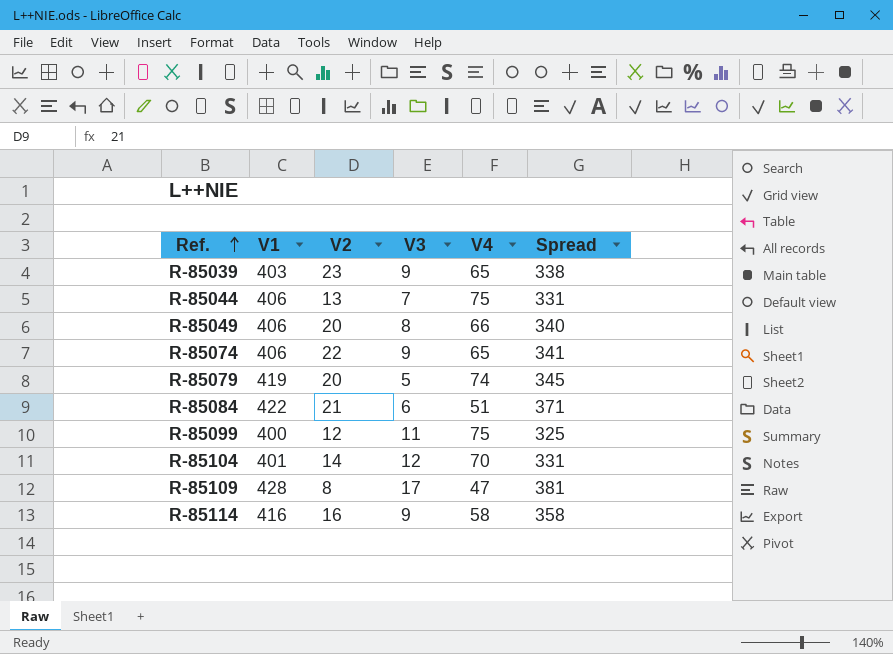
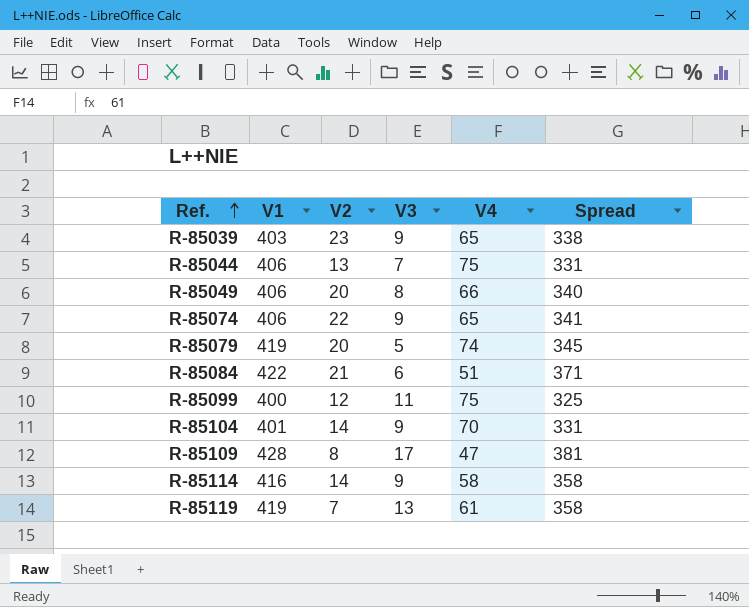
R-85104 | V3: 12 -> 9
R-85114 | V2: 16 -> 14
row R-85119: none -> 419 | 7 | 13 | 61 | 358

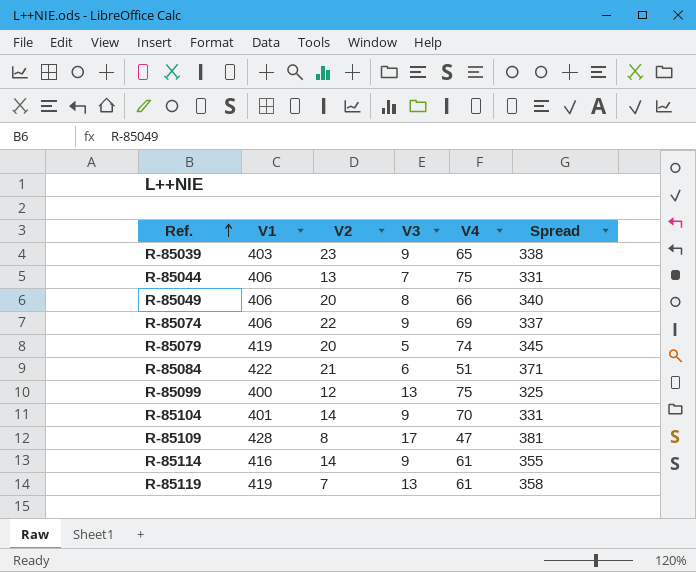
R-85074 | V4: 65 -> 69
R-85074 | Spread: 341 -> 337
R-85099 | V3: 11 -> 13
R-85114 | V4: 58 -> 61
R-85114 | Spread: 358 -> 355

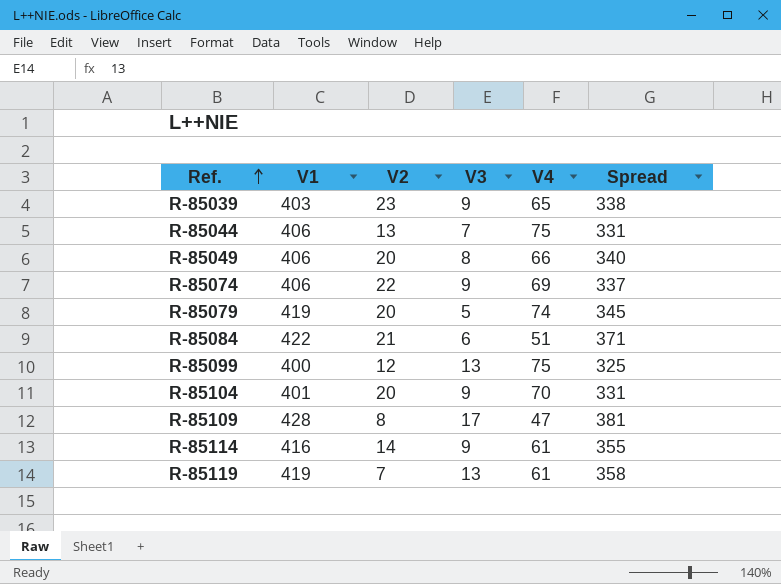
R-85104 | V2: 14 -> 20

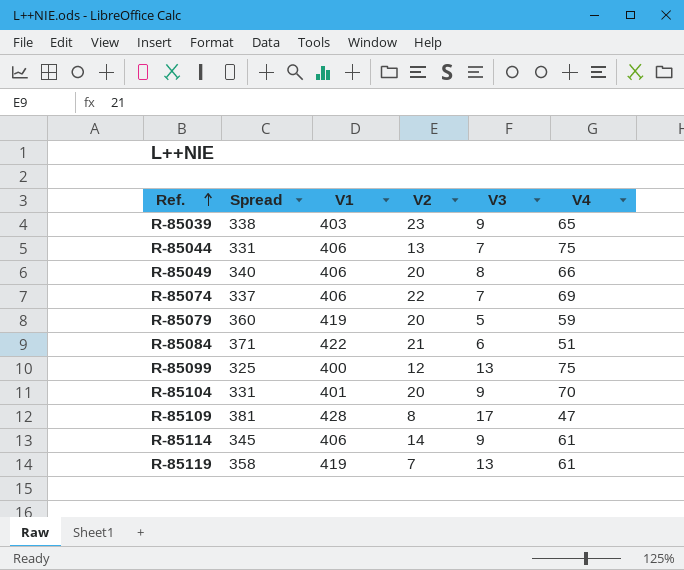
column Spread | position: 6 -> 2
R-85074 | V3: 9 -> 7
R-85079 | Spread: 345 -> 360
R-85079 | V4: 74 -> 59
R-85114 | Spread: 355 -> 345
R-85114 | V1: 416 -> 406

